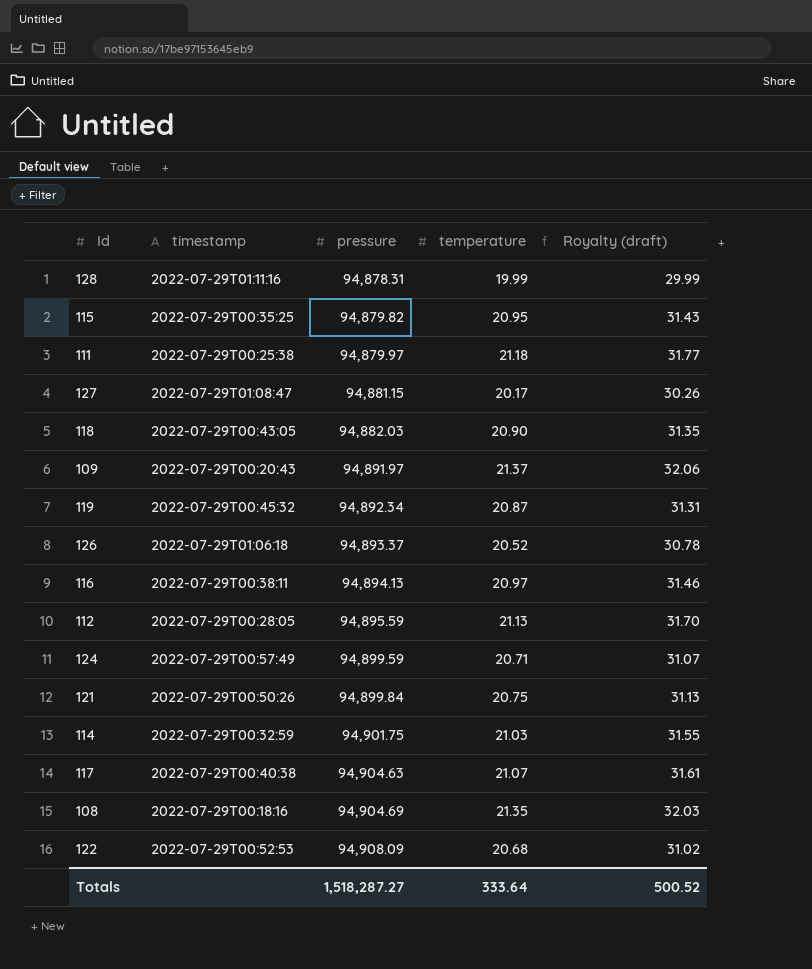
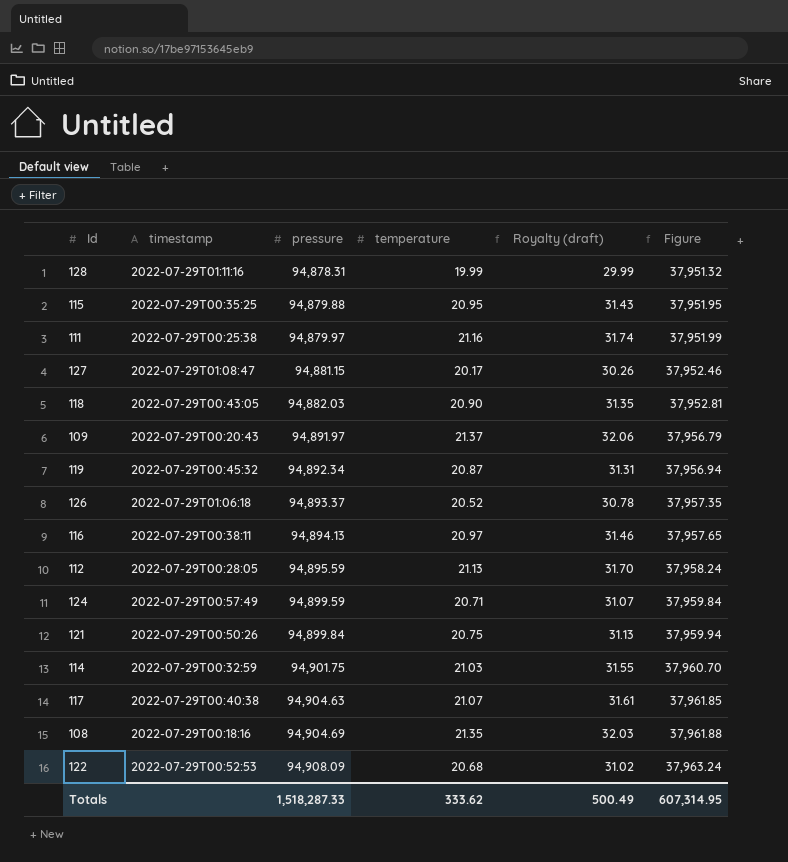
column Figure | formula: none -> [pressure] * 0.4
115 | pressure: 94,879.82 -> 94,879.88
111 | temperature: 21.18 -> 21.16
111 | Royalty (draft): 31.77 -> 31.74
Totals | pressure: 1,518,287.27 -> 1,518,287.33
Totals | temperature: 333.64 -> 333.62
Totals | Royalty (draft): 500.52 -> 500.49

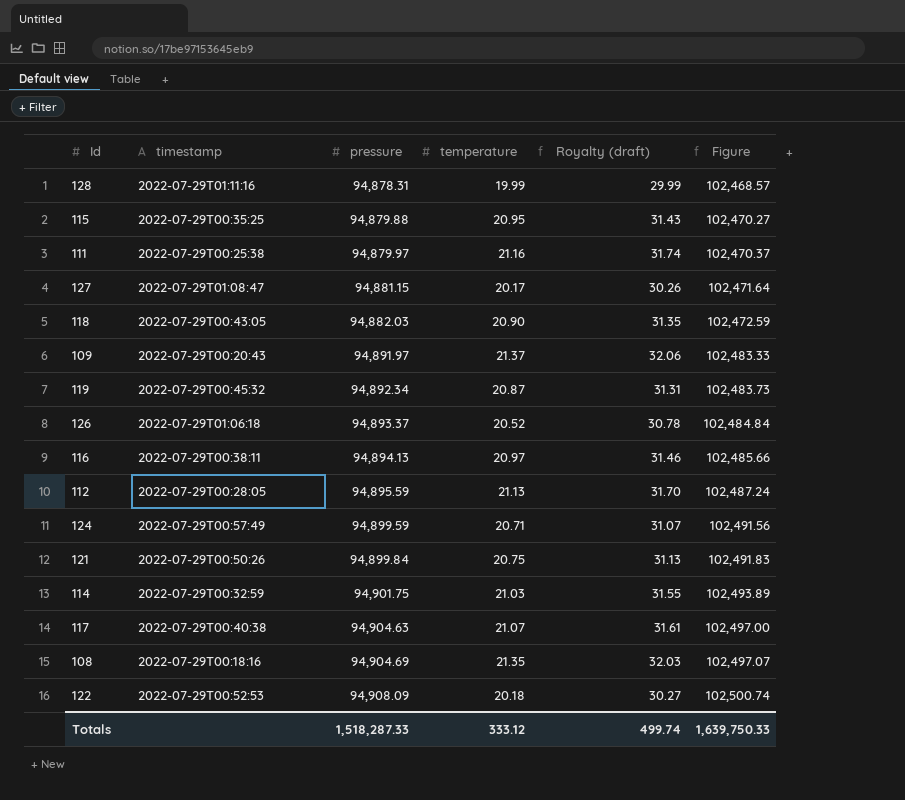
column Figure | formula: [pressure] * 0.4 -> [pressure] * 1.08
122 | temperature: 20.68 -> 20.18
122 | Royalty (draft): 31.02 -> 30.27
Totals | temperature: 333.62 -> 333.12
Totals | Royalty (draft): 500.49 -> 499.74
Totals | Figure: 607,314.95 -> 1,639,750.33

